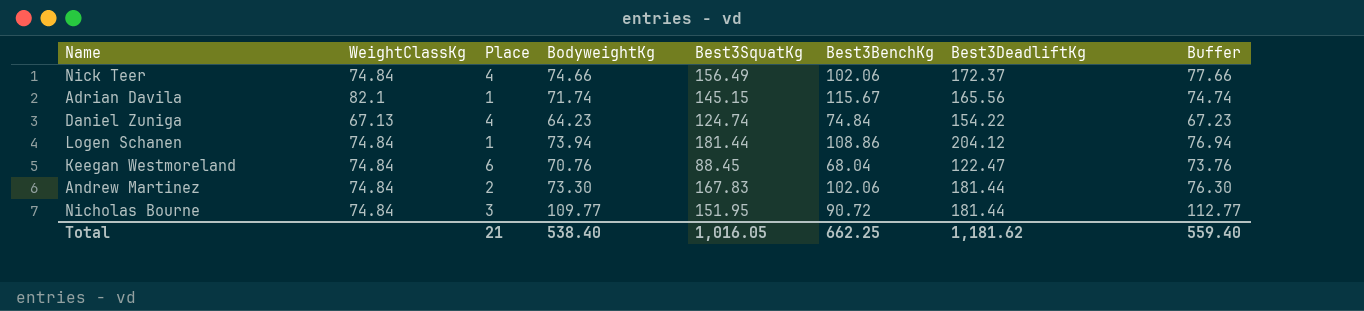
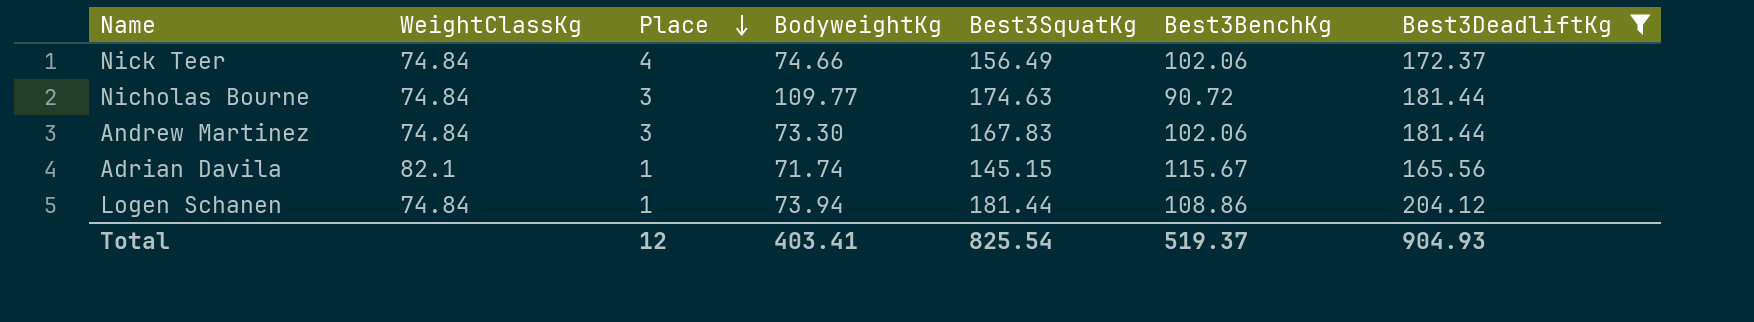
filter: none -> Best3DeadliftKg >= 165.56
row order: none -> Place descending
column Buffer | formula: [BodyweightKg] + 3 -> none
Nicholas Bourne | Best3SquatKg: 151.95 -> 174.63
Andrew Martinez | Place: 2 -> 3
Total | Place: 21 -> 12
Total | BodyweightKg: 538.40 -> 403.41
Total | Best3SquatKg: 1,016.05 -> 825.54
Total | Best3BenchKg: 662.25 -> 519.37
Total | Best3DeadliftKg: 1,181.62 -> 904.93

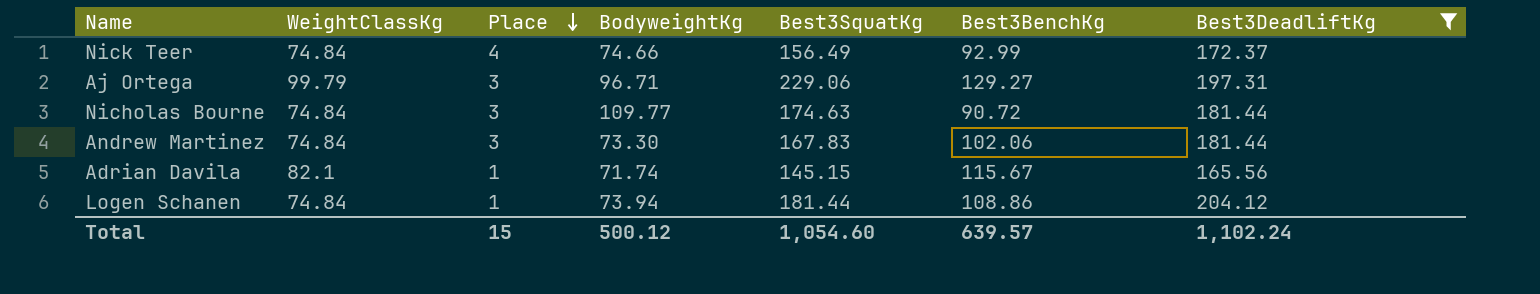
Nick Teer | Best3BenchKg: 102.06 -> 92.99
row Aj Ortega: none -> 99.79 | 3 | 96.71 | 229.06 | 129.27 | 197.31
Total | Place: 12 -> 15
Total | BodyweightKg: 403.41 -> 500.12
Total | Best3SquatKg: 825.54 -> 1,054.60
Total | Best3BenchKg: 519.37 -> 639.57
Total | Best3DeadliftKg: 904.93 -> 1,102.24

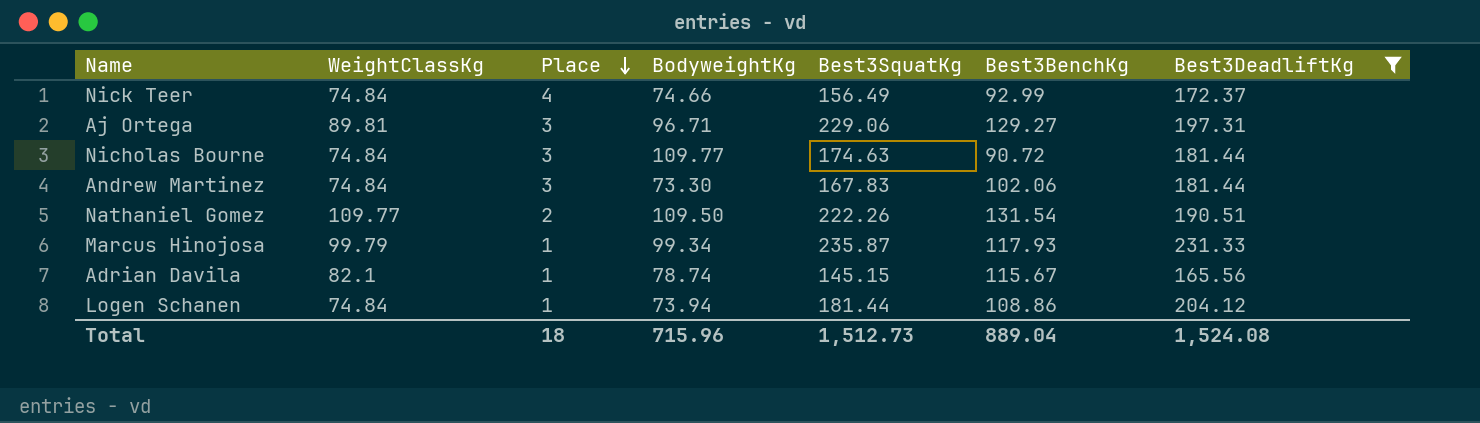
Aj Ortega | WeightClassKg: 99.79 -> 89.81
row Nathaniel Gomez: none -> 109.77 | 2 | 109.50 | 222.26 | 131.54 | 190.51
row Marcus Hinojosa: none -> 99.79 | 1 | 99.34 | 235.87 | 117.93 | 231.33
Adrian Davila | BodyweightKg: 71.74 -> 78.74
Total | Place: 15 -> 18
Total | BodyweightKg: 500.12 -> 715.96
Total | Best3SquatKg: 1,054.60 -> 1,512.73
Total | Best3BenchKg: 639.57 -> 889.04
Total | Best3DeadliftKg: 1,102.24 -> 1,524.08

